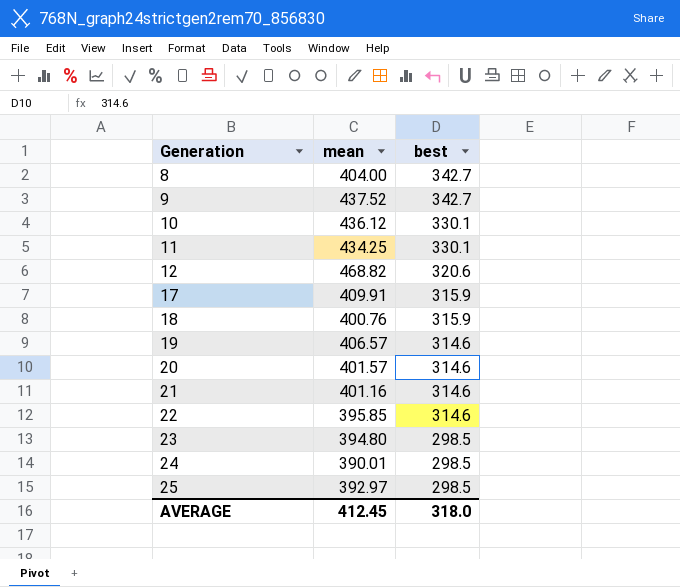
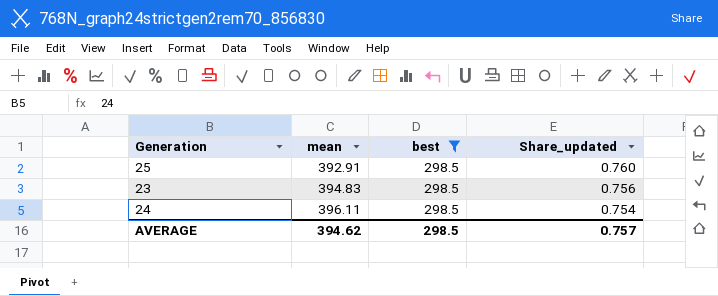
filter: none -> best = 298.5
row order: Generation ascending -> mean ascending
column Share_updated | formula: none -> [best] / [mean]
25 | mean: 392.97 -> 392.91
23 | mean: 394.80 -> 394.83
24 | mean: 390.01 -> 396.11
AVERAGE | mean: 412.45 -> 394.62
AVERAGE | best: 318.0 -> 298.5

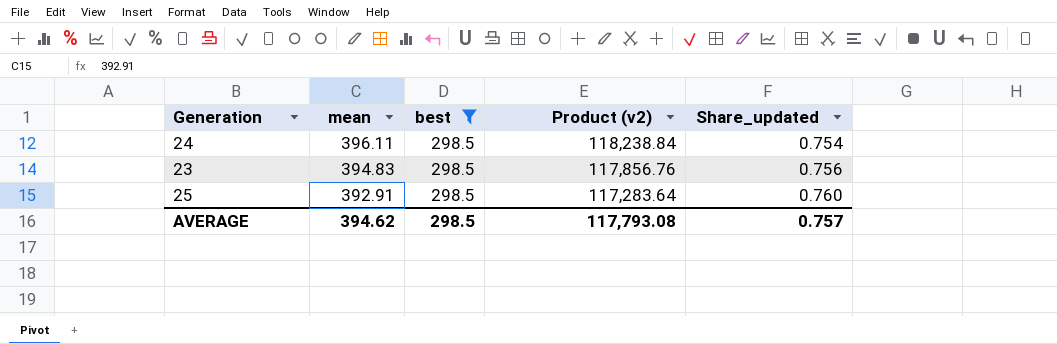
row order: mean ascending -> mean descending
column Product (v2) | formula: none -> [mean] * [best]

